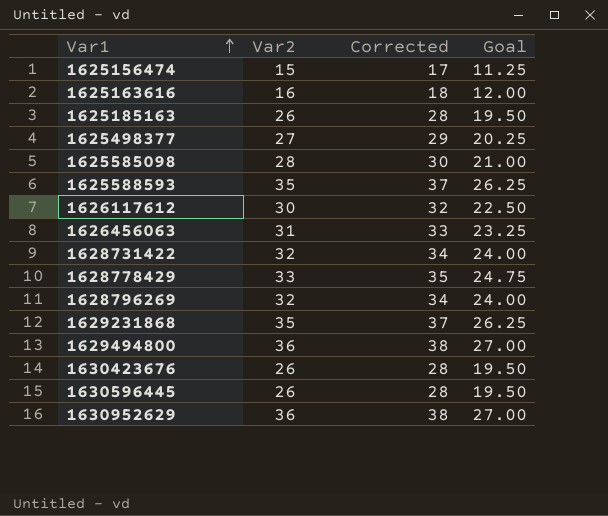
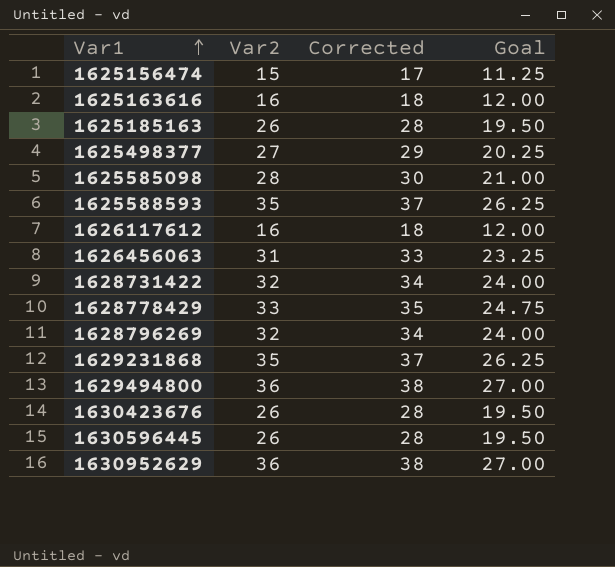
1626117612 | Var2: 30 -> 16
1626117612 | Corrected: 32 -> 18
1626117612 | Goal: 22.50 -> 12.00

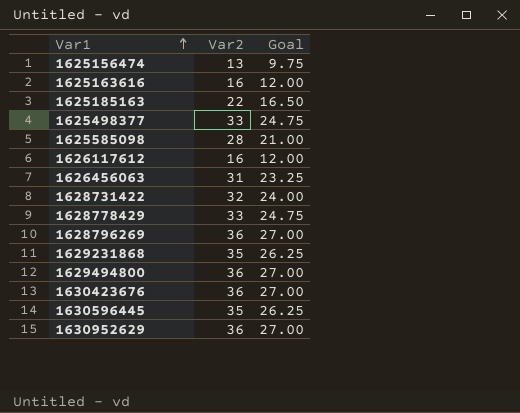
column Corrected | formula: [Var2] + 2 -> none
row 1625588593: 35 | 37 | 26.25 -> none
1625156474 | Var2: 15 -> 13
1625156474 | Goal: 11.25 -> 9.75
1625185163 | Var2: 26 -> 22
1625185163 | Goal: 19.50 -> 16.50
1625498377 | Var2: 27 -> 33
1625498377 | Goal: 20.25 -> 24.75
1628796269 | Var2: 32 -> 36
1628796269 | Goal: 24.00 -> 27.00
1630423676 | Var2: 26 -> 36
1630423676 | Goal: 19.50 -> 27.00
1630596445 | Var2: 26 -> 35
1630596445 | Goal: 19.50 -> 26.25

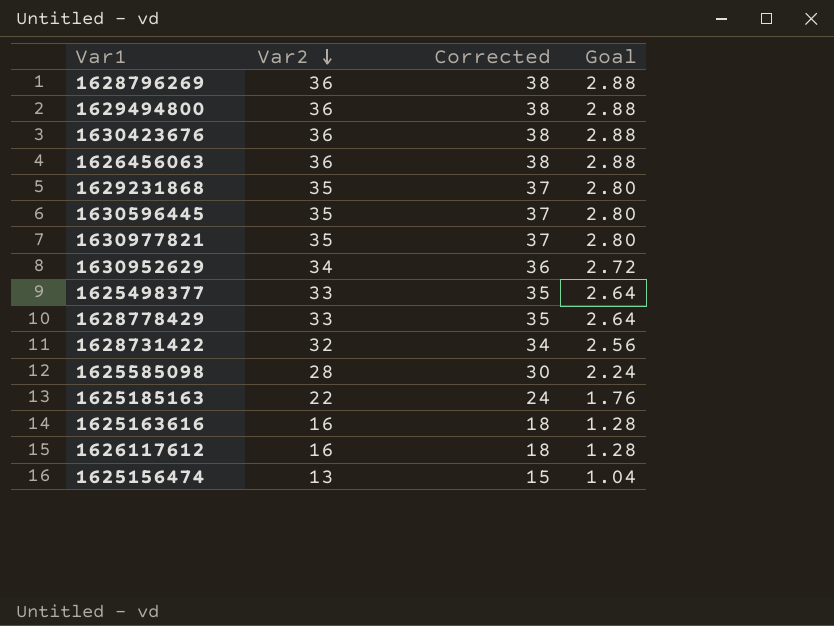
row order: Var1 ascending -> Var2 descending
column Corrected | formula: none -> [Var2] + 2
column Goal | formula: [Var2] * 0.75 -> [Var2] * 0.08
1626456063 | Var2: 31 -> 36
row 1630977821: none -> 35 | 37 | 2.80
1630952629 | Var2: 36 -> 34

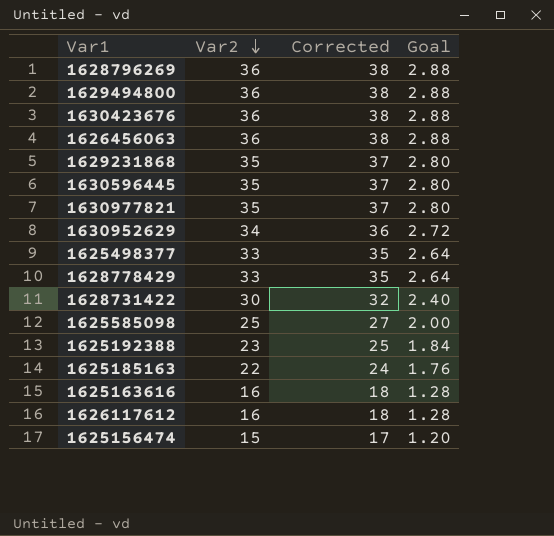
1628731422 | Var2: 32 -> 30
1628731422 | Corrected: 34 -> 32
1628731422 | Goal: 2.56 -> 2.40
1625585098 | Var2: 28 -> 25
1625585098 | Corrected: 30 -> 27
1625585098 | Goal: 2.24 -> 2.00
row 1625192388: none -> 23 | 25 | 1.84
1625156474 | Var2: 13 -> 15
1625156474 | Corrected: 15 -> 17
1625156474 | Goal: 1.04 -> 1.20

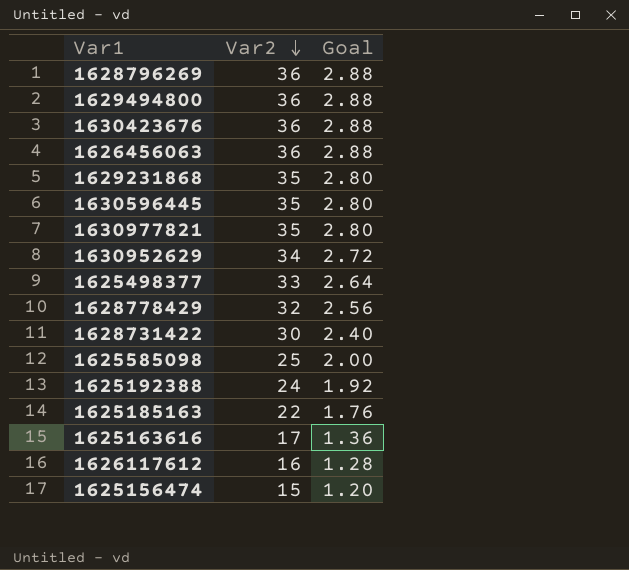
column Corrected | formula: [Var2] + 2 -> none
1628778429 | Var2: 33 -> 32
1628778429 | Goal: 2.64 -> 2.56
1625192388 | Var2: 23 -> 24
1625192388 | Goal: 1.84 -> 1.92
1625163616 | Var2: 16 -> 17
1625163616 | Goal: 1.28 -> 1.36

